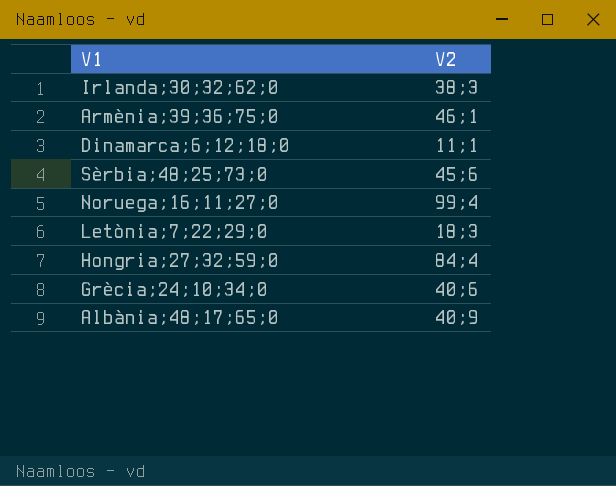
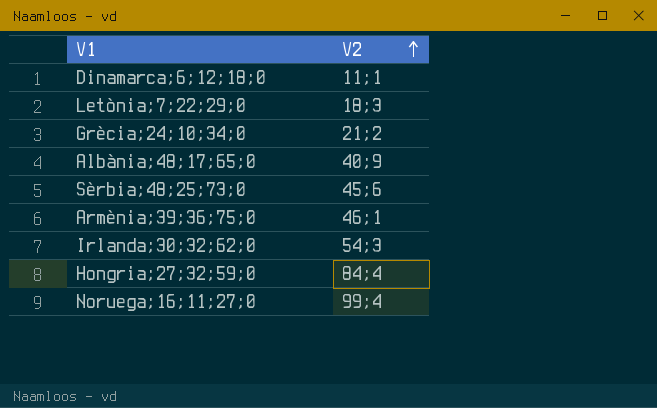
row order: none -> V2 ascending
Grècia;24;10;34;0 | V2: 40;6 -> 21;2
Irlanda;30;32;62;0 | V2: 38;3 -> 54;3

